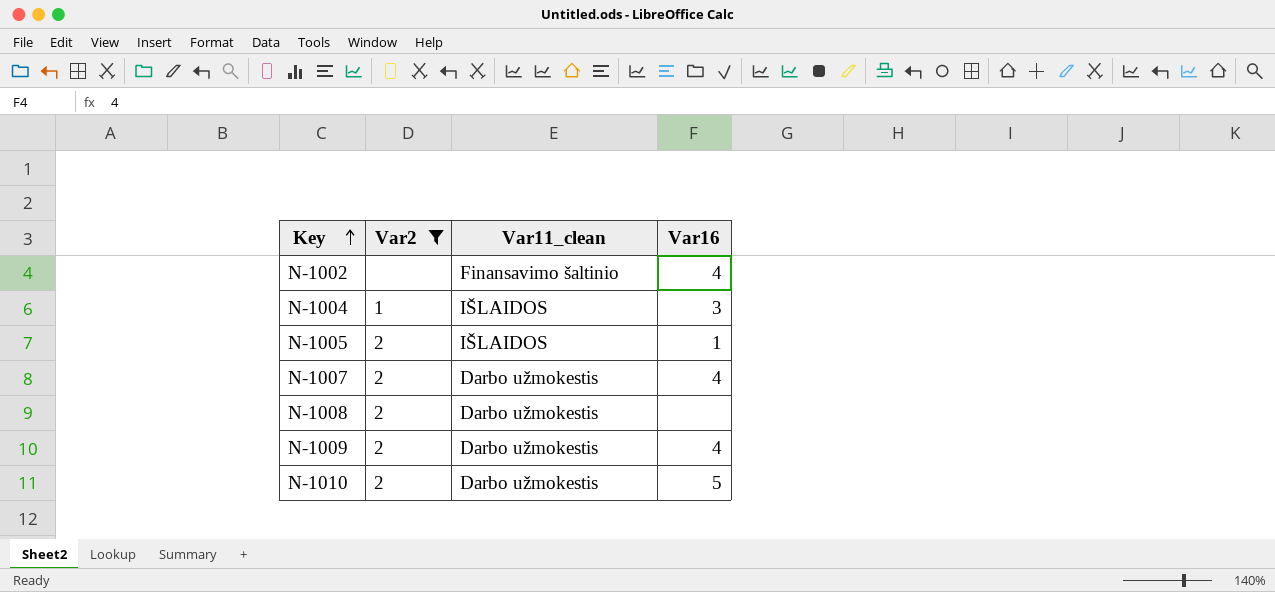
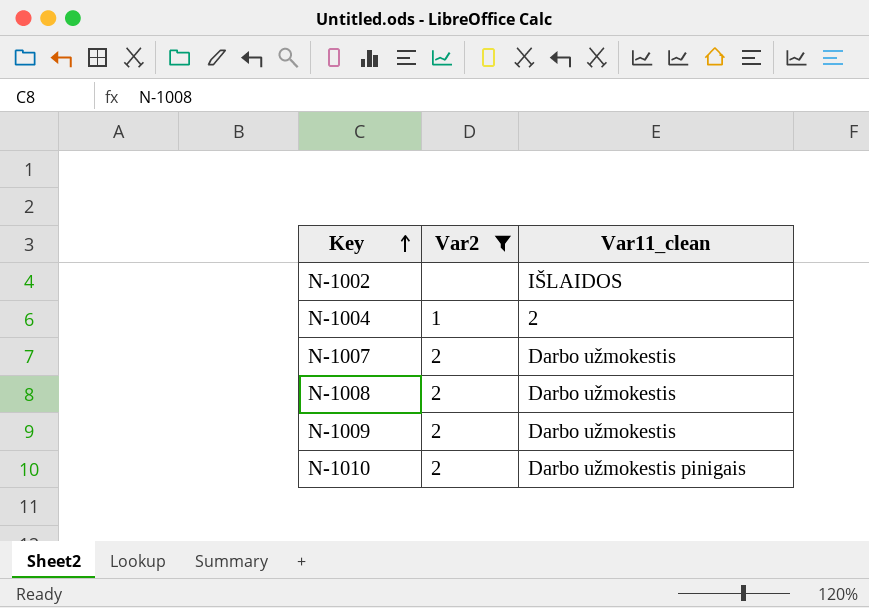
column Var16 | position: 4 -> none
row N-1005: 2 | IŠLAIDOS | 1 -> none
N-1002 | Var11_clean: Finansavimo šaltinio -> IŠLAIDOS
N-1004 | Var11_clean: IŠLAIDOS -> 2
N-1010 | Var11_clean: Darbo užmokestis -> Darbo užmokestis pinigais

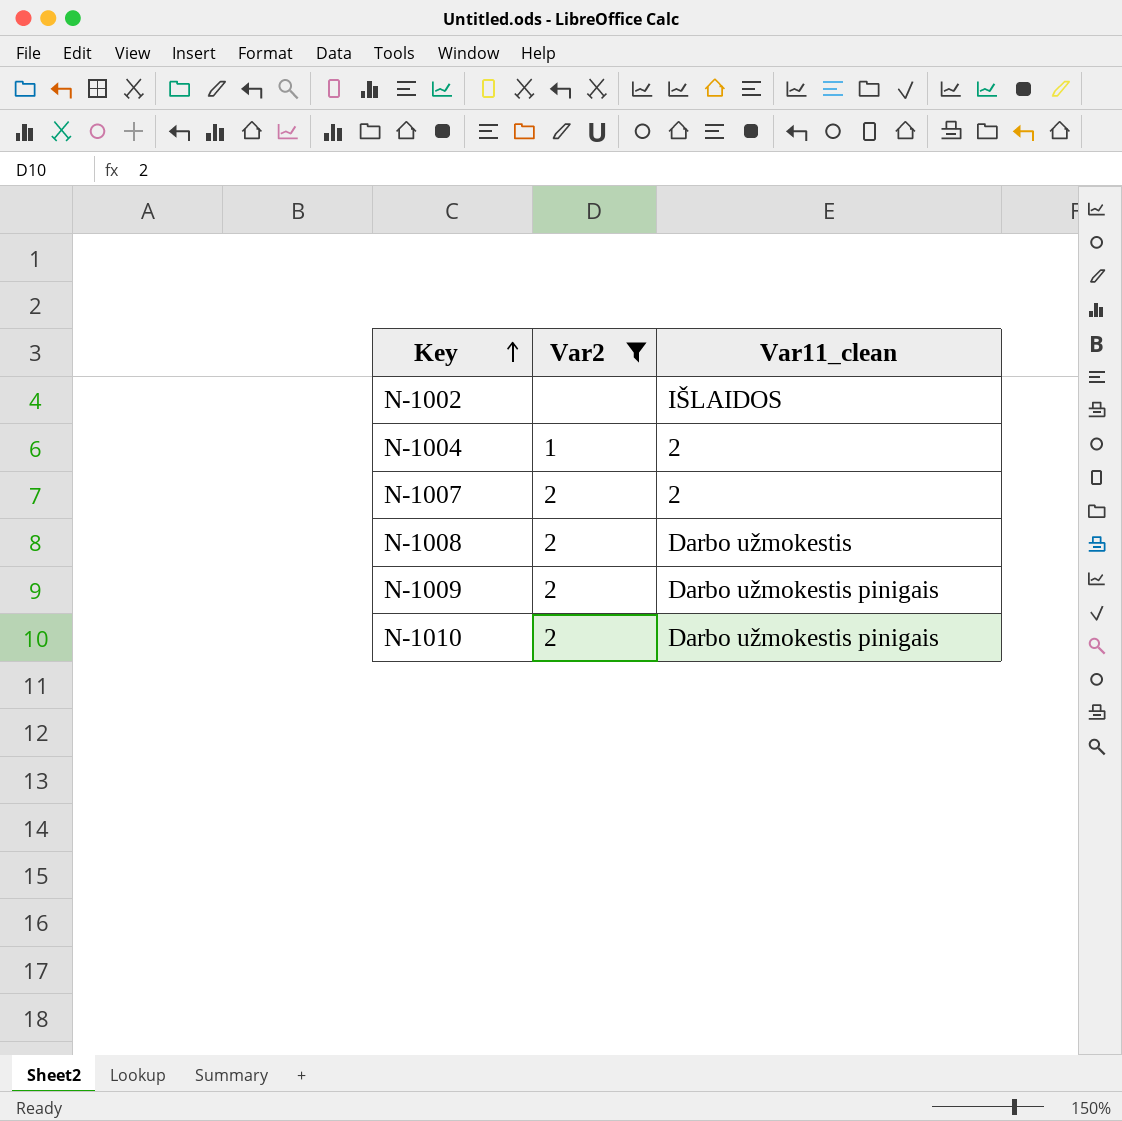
N-1007 | Var11_clean: Darbo užmokestis -> 2
N-1009 | Var11_clean: Darbo užmokestis -> Darbo užmokestis pinigais

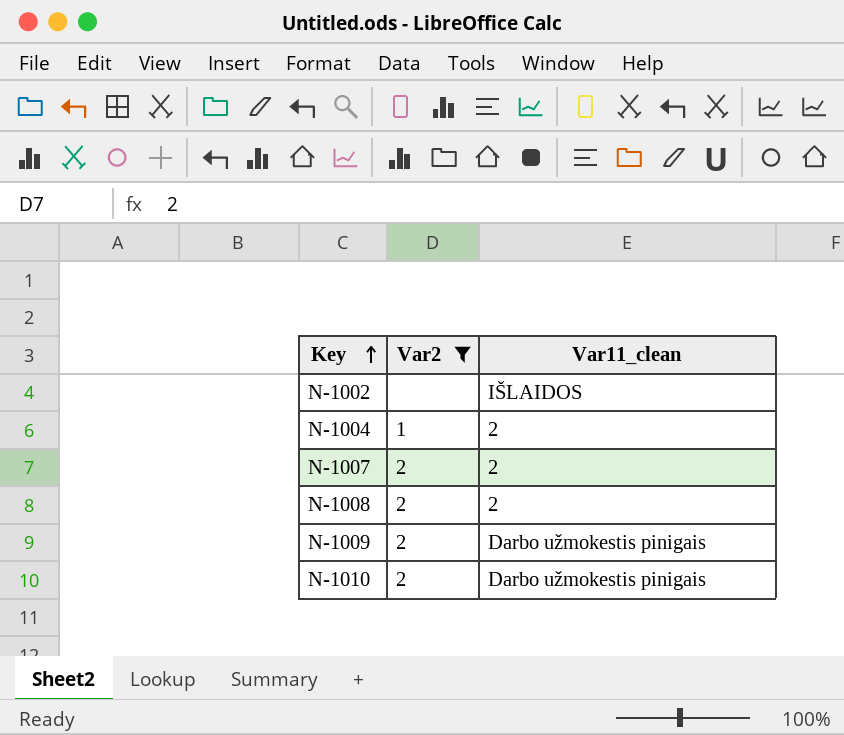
N-1008 | Var11_clean: Darbo užmokestis -> 2

